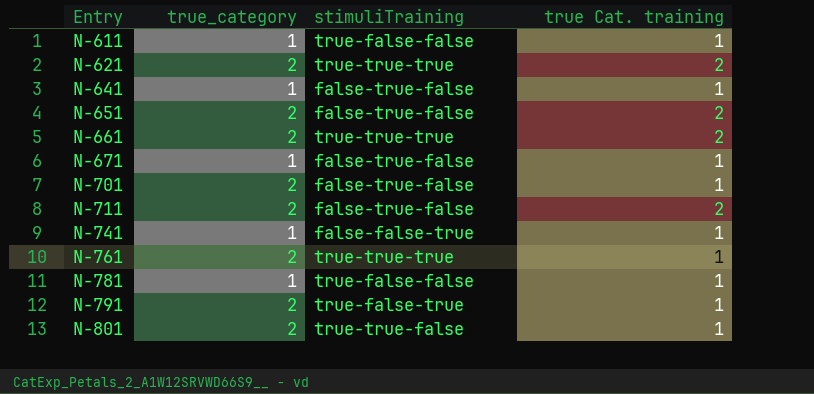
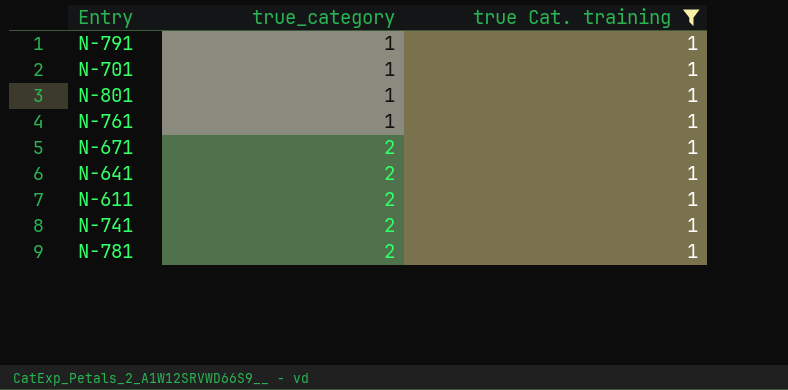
filter: none -> true Cat. training = 1
row order: Entry ascending -> true_category ascending
column stimuliTraining | position: 3 -> none
N-791 | true_category: 2 -> 1
N-701 | true_category: 2 -> 1
N-801 | true_category: 2 -> 1
N-761 | true_category: 2 -> 1
N-671 | true_category: 1 -> 2
N-641 | true_category: 1 -> 2
N-611 | true_category: 1 -> 2
N-741 | true_category: 1 -> 2
N-781 | true_category: 1 -> 2

